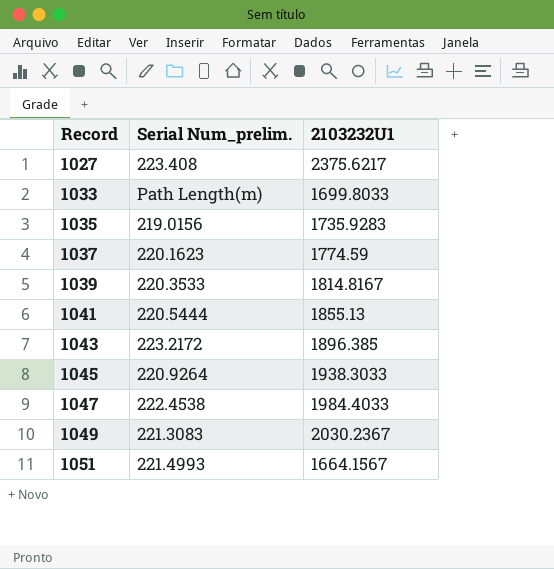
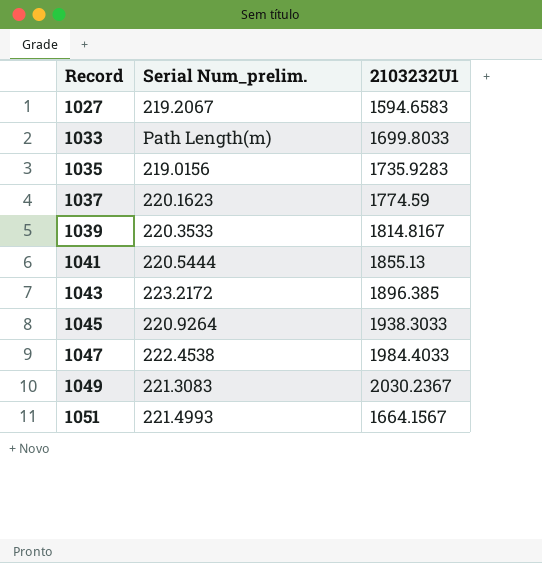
1027 | Serial Num_prelim.: 223.408 -> 219.2067
1027 | 2103232U1: 2375.6217 -> 1594.6583

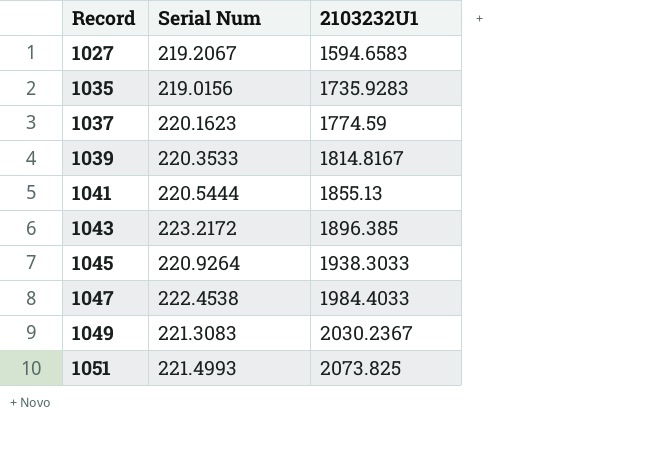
column name: Serial Num_prelim. -> Serial Num
row 1033: Path Length(m) | 1699.8033 -> none
1051 | 2103232U1: 1664.1567 -> 2073.825

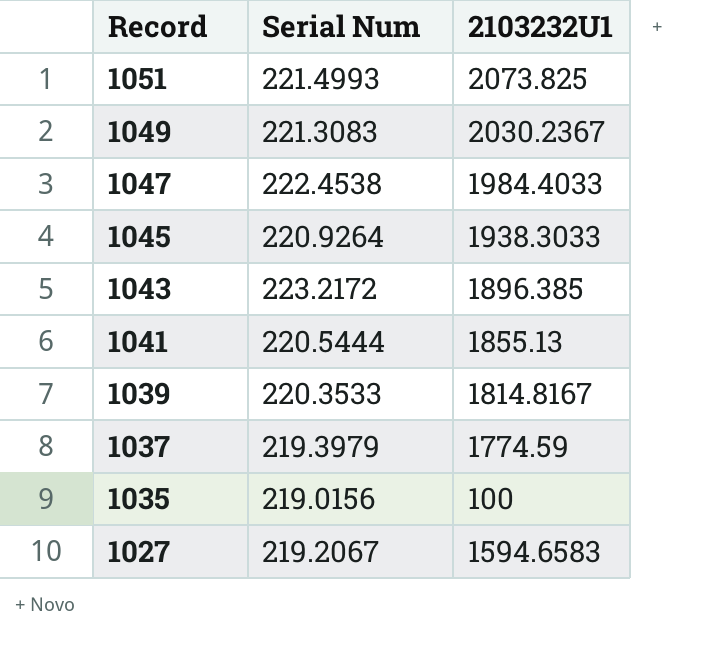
row order: Record ascending -> Record descending
1037 | Serial Num: 220.1623 -> 219.3979
1035 | 2103232U1: 1735.9283 -> 100

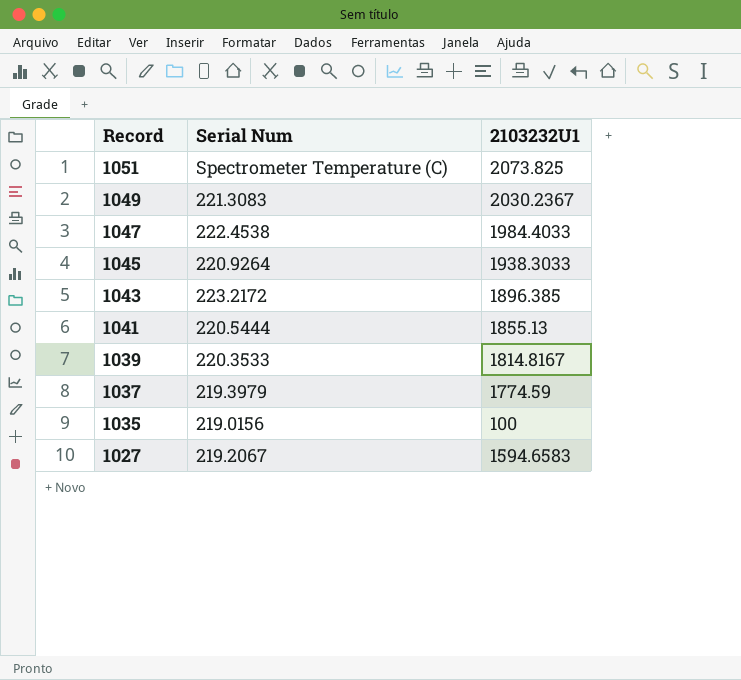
1051 | Serial Num: 221.4993 -> Spectrometer Temperature (C)

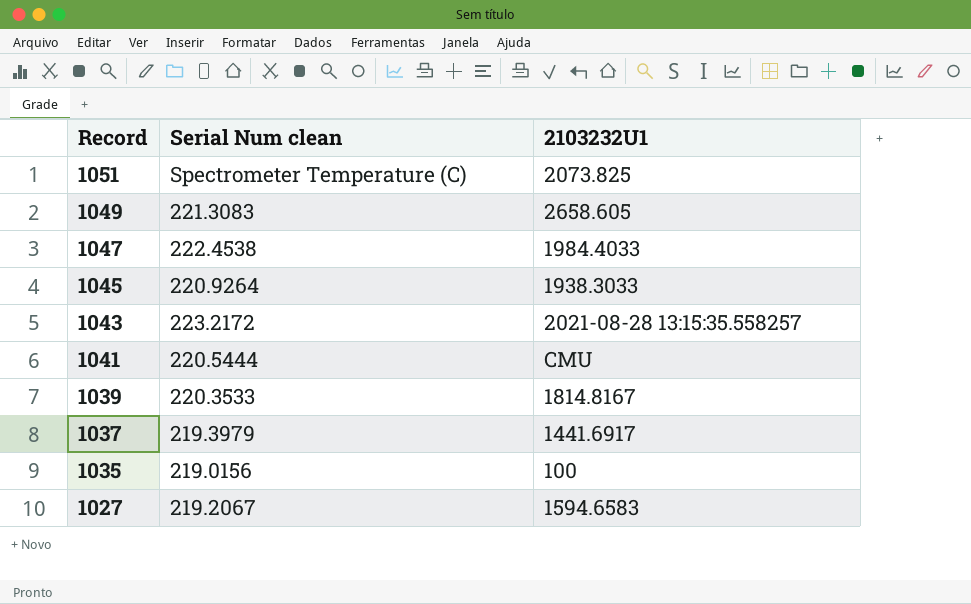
column name: Serial Num -> Serial Num clean
1049 | 2103232U1: 2030.2367 -> 2658.605
1043 | 2103232U1: 1896.385 -> 2021-08-28 13:15:35.558257
1041 | 2103232U1: 1855.13 -> CMU
1037 | 2103232U1: 1774.59 -> 1441.6917

